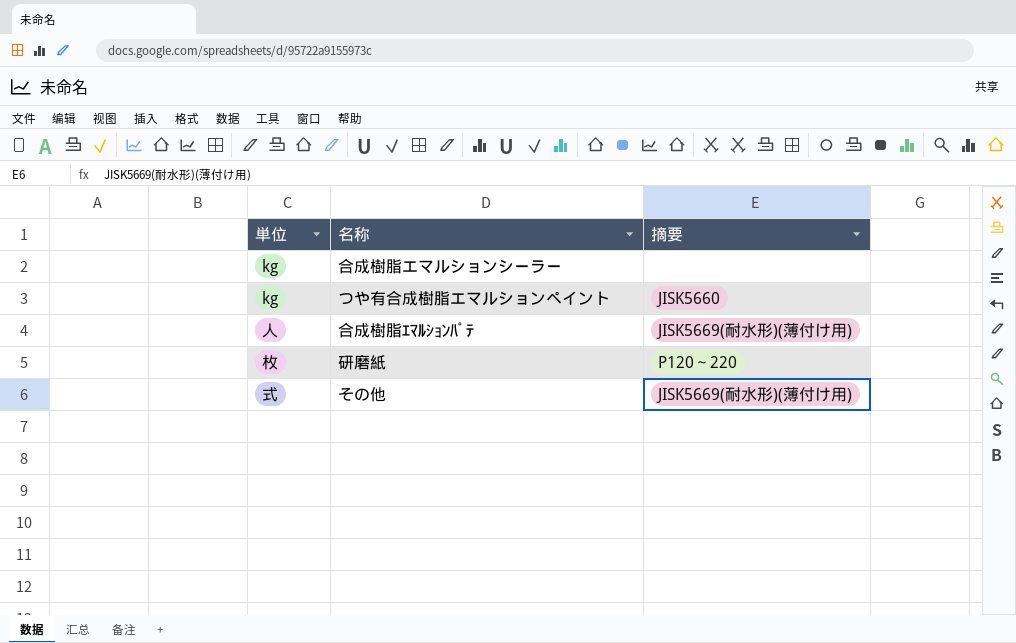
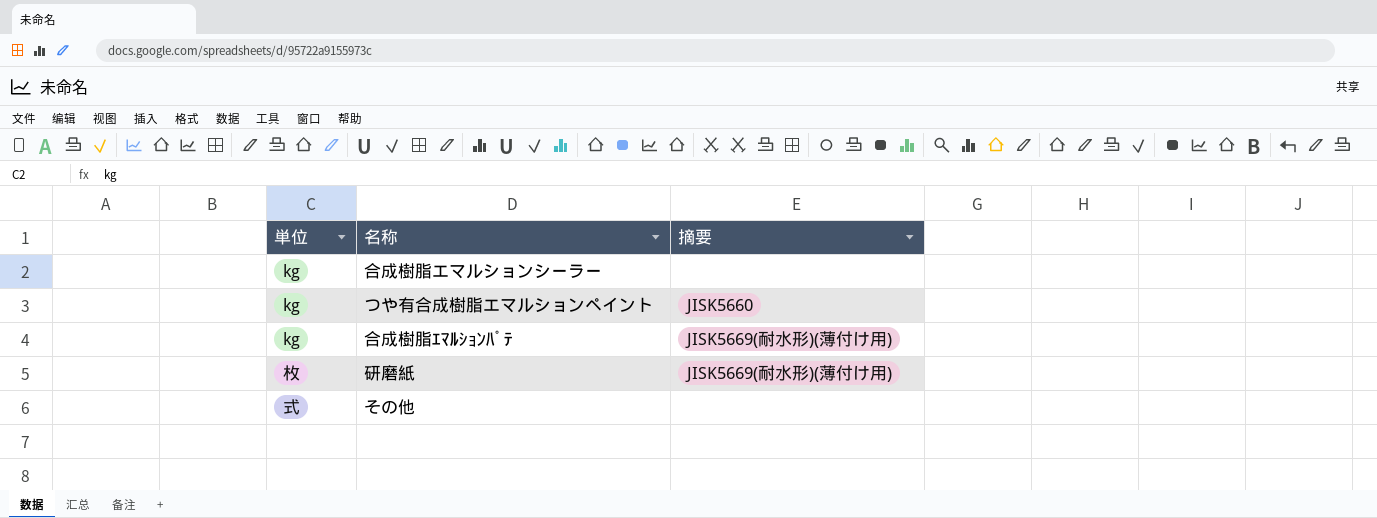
合成樹脂ｴﾏﾙｼｮﾝﾊﾟﾃ | 単位: 人 -> kg
研磨紙 | 摘要: P120～220 -> JISK5669(耐水形)(薄付け用)
その他 | 摘要: JISK5669(耐水形)(薄付け用) -> none

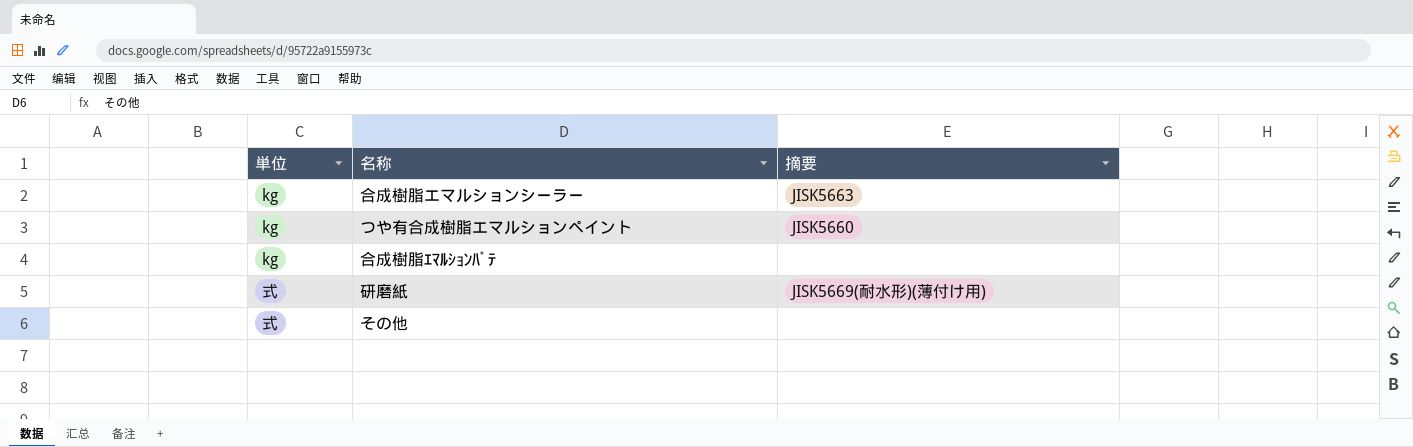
合成樹脂エマルションシーラー | 摘要: none -> JISK5663
合成樹脂ｴﾏﾙｼｮﾝﾊﾟﾃ | 摘要: JISK5669(耐水形)(薄付け用) -> none
研磨紙 | 単位: 枚 -> 式

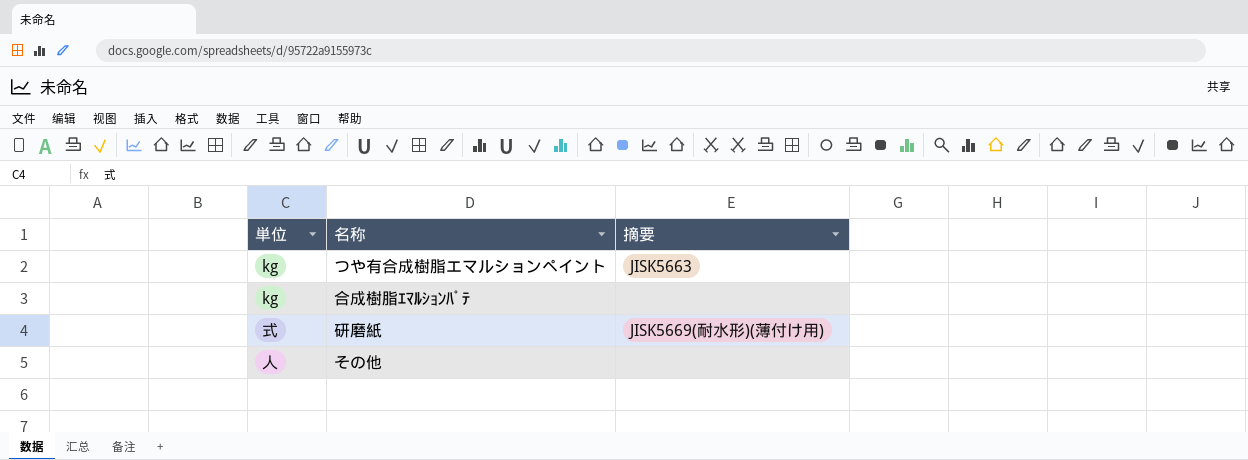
row 合成樹脂エマルションシーラー: kg | JISK5663 -> none
つや有合成樹脂エマルションペイント | 摘要: JISK5660 -> JISK5663
その他 | 単位: 式 -> 人

